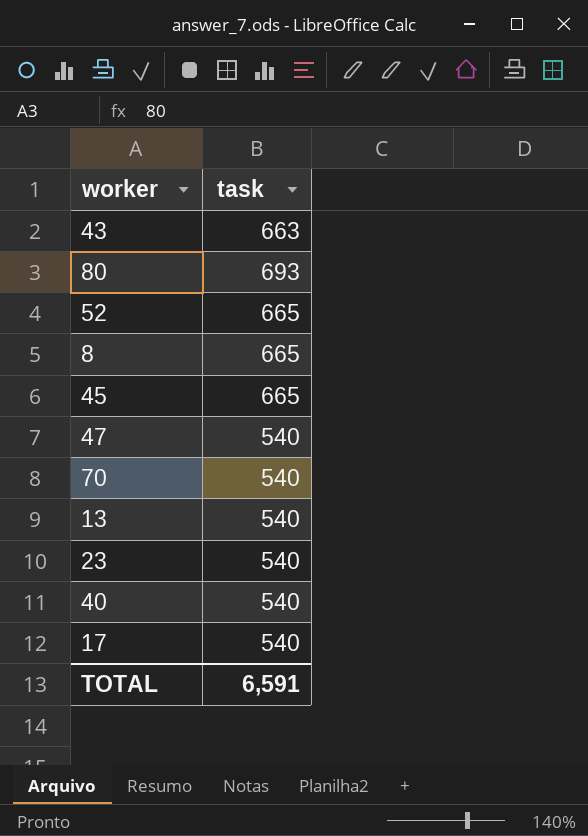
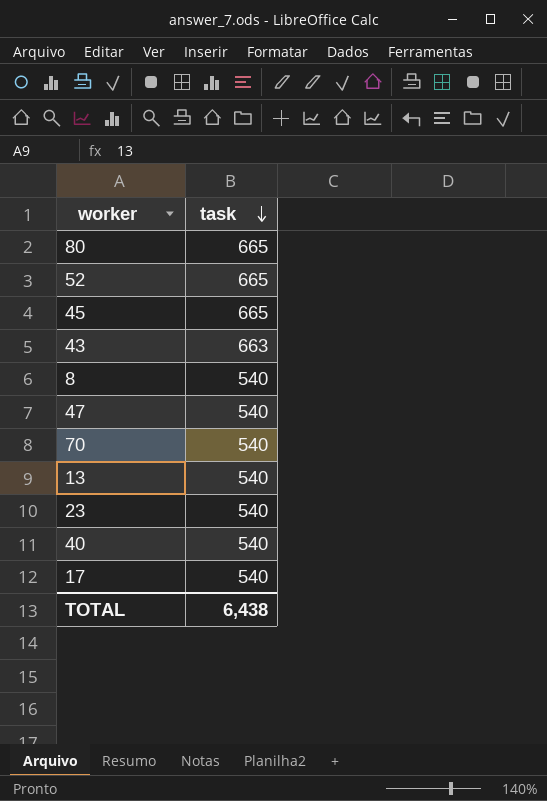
row order: none -> task descending
80 | task: 693 -> 665
8 | task: 665 -> 540
TOTAL | task: 6,591 -> 6,438

